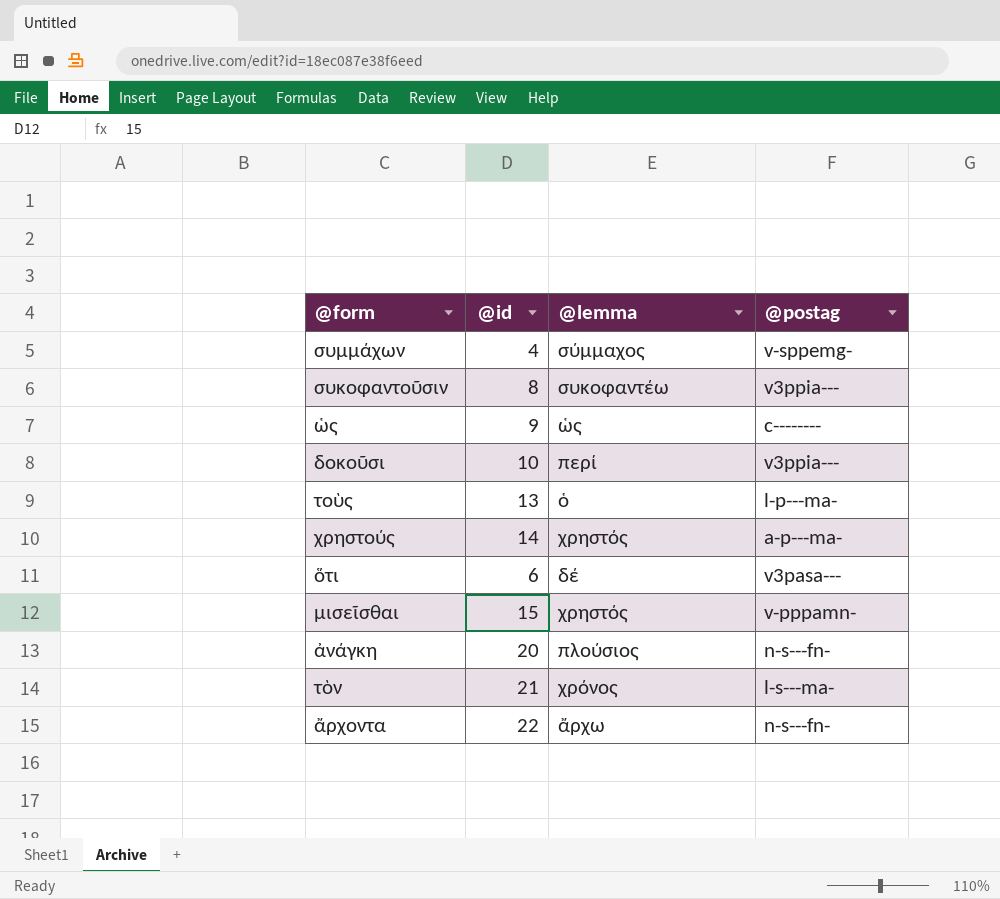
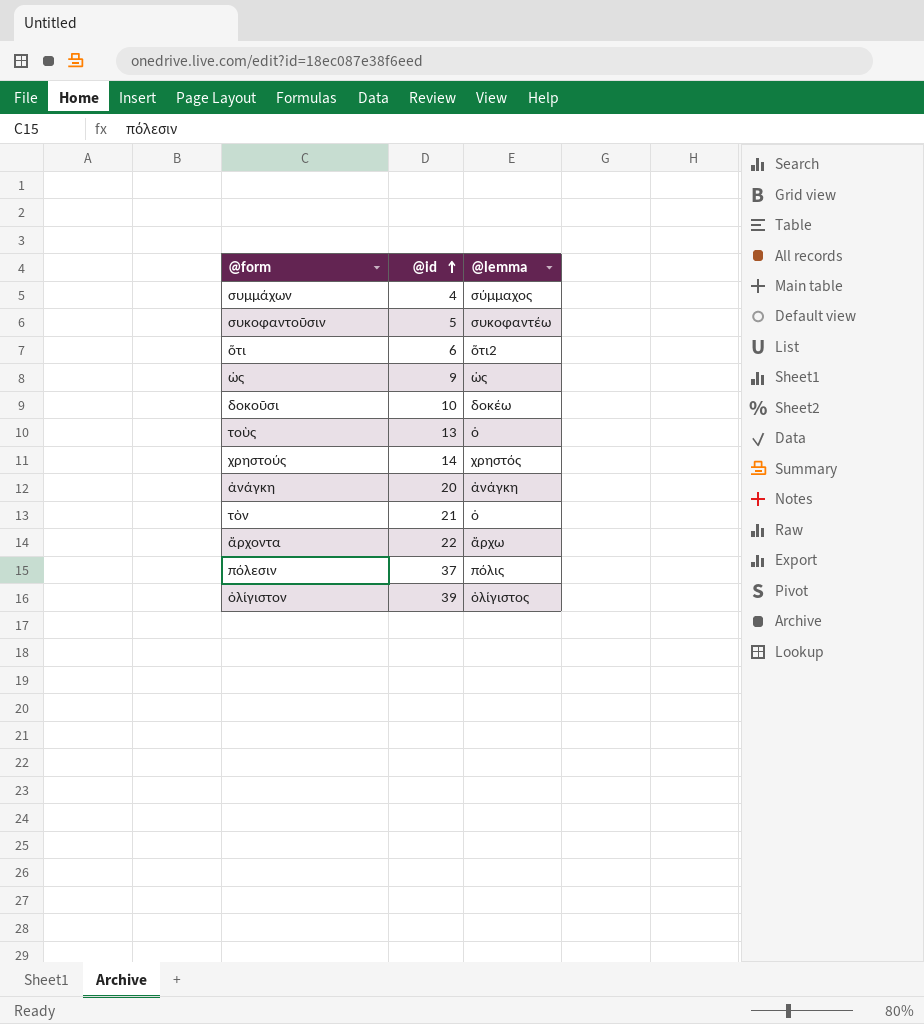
row order: none -> @id ascending
column @postag | position: 4 -> none
row μισεῖσθαι: 15 | χρηστός | v-pppamn- -> none
συκοφαντοῦσιν | @id: 8 -> 5
ὅτι | @lemma: δέ -> ὅτι2
δοκοῦσι | @lemma: περί -> δοκέω
ἀνάγκη | @lemma: πλούσιος -> ἀνάγκη
τὸν | @lemma: χρόνος -> ὁ
row πόλεσιν: none -> 37 | πόλις
row ὀλίγιστον: none -> 39 | ὀλίγιστος

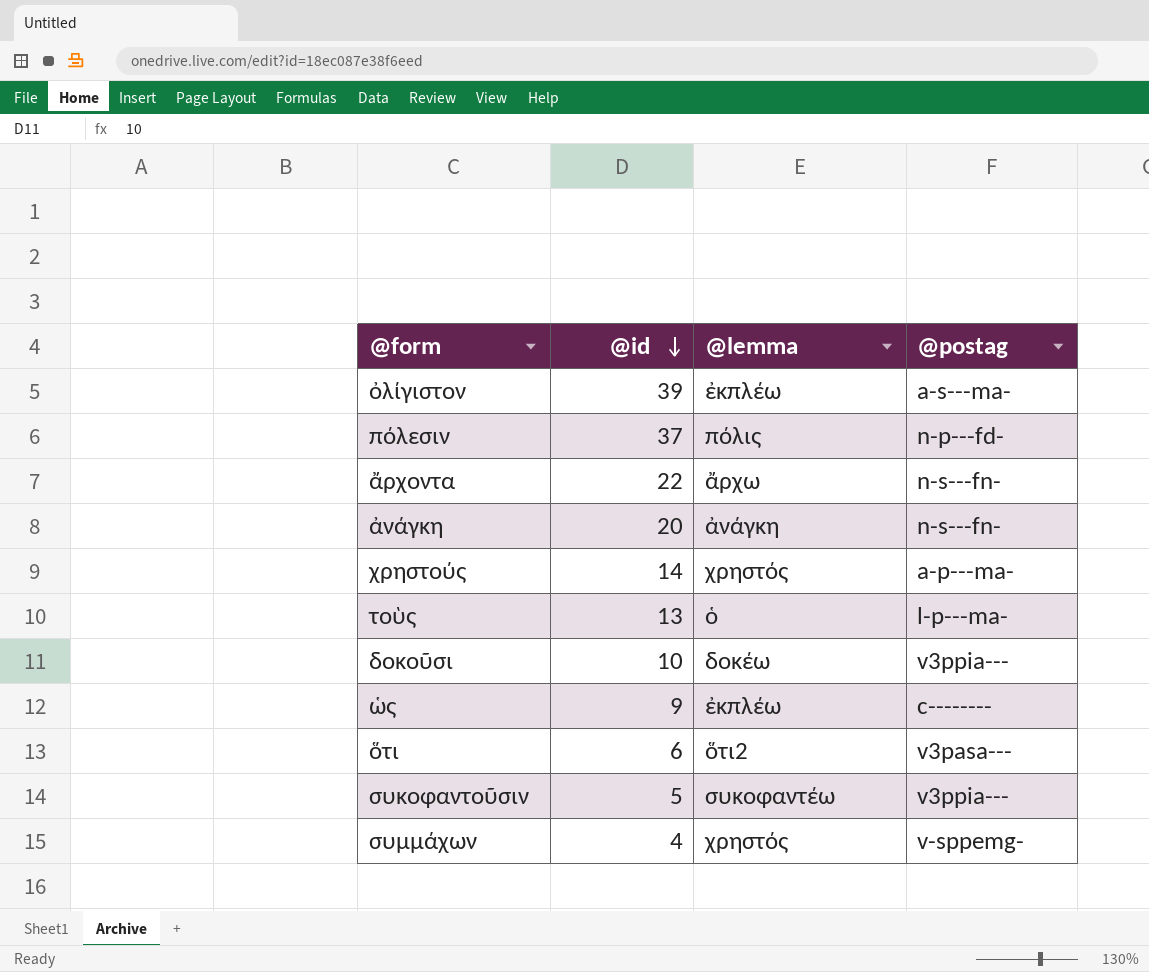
row order: @id ascending -> @id descending
column @postag | position: none -> 4
row τὸν: 21 | ὁ -> none
ὀλίγιστον | @lemma: ὀλίγιστος -> ἐκπλέω
ὡς | @lemma: ὡς -> ἐκπλέω
συμμάχων | @lemma: σύμμαχος -> χρηστός

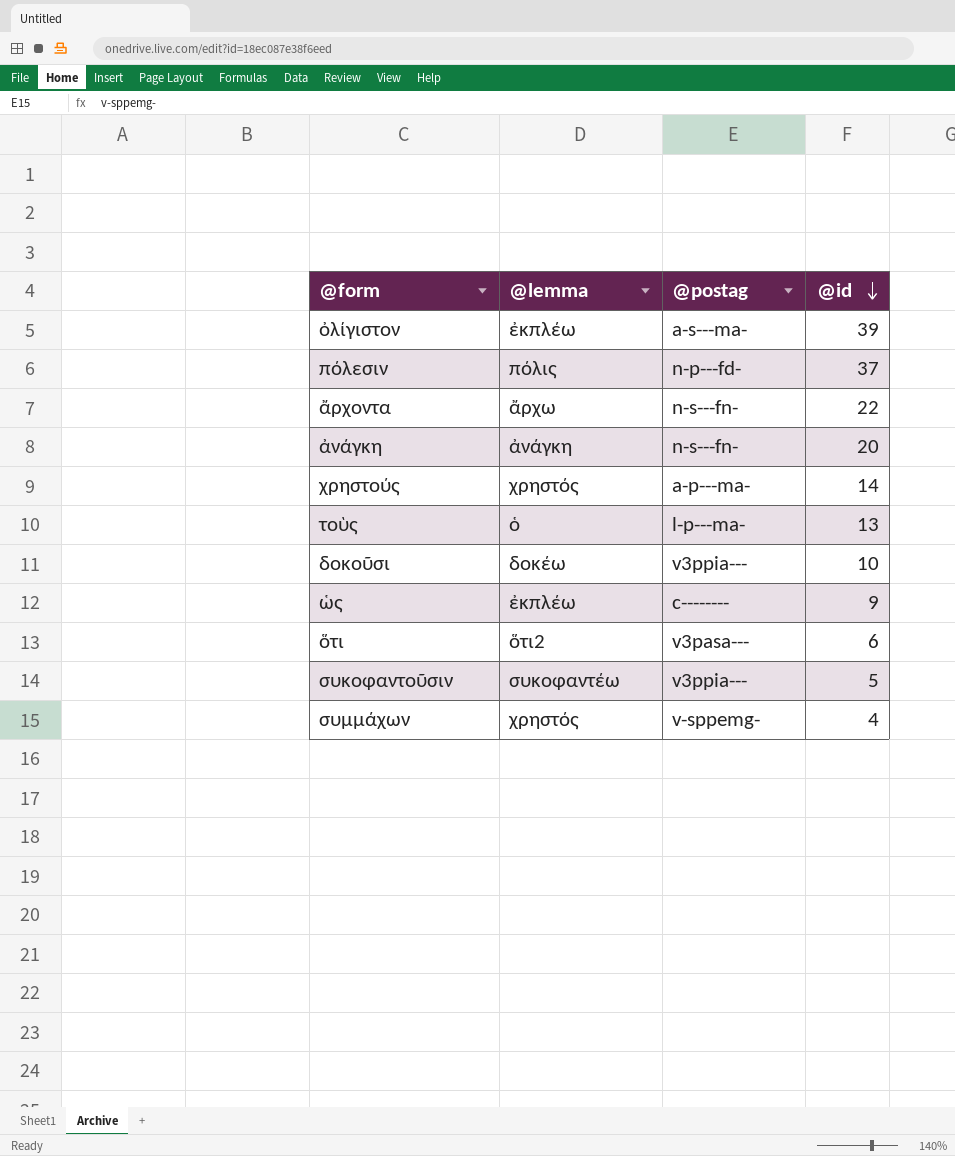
column @id | position: 2 -> 4

